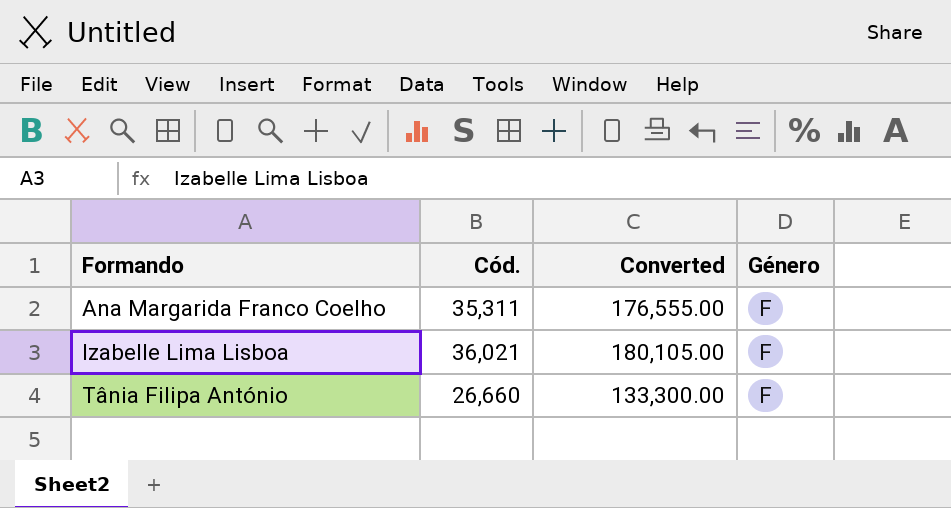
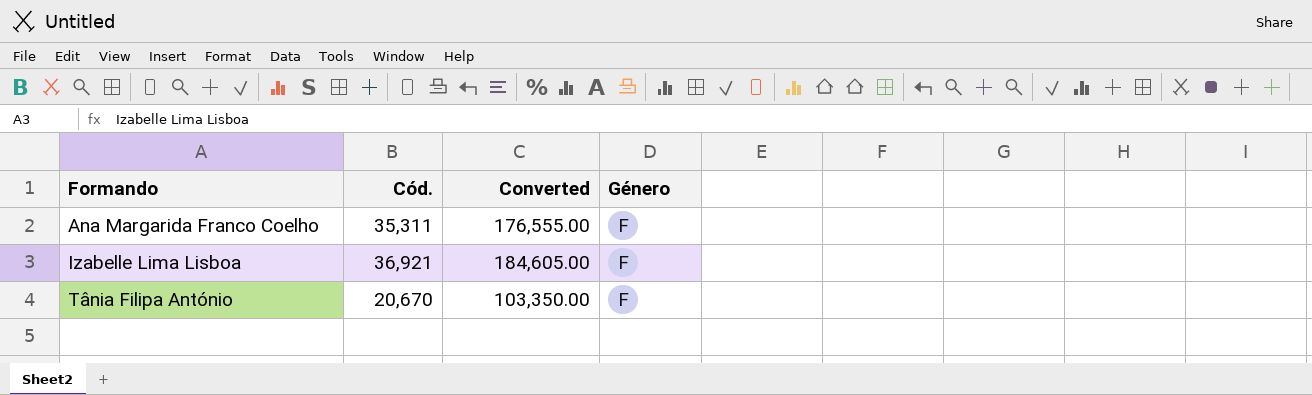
Izabelle Lima Lisboa | Cód.: 36,021 -> 36,921
Izabelle Lima Lisboa | Converted: 180,105.00 -> 184,605.00
Tânia Filipa António | Cód.: 26,660 -> 20,670
Tânia Filipa António | Converted: 133,300.00 -> 103,350.00

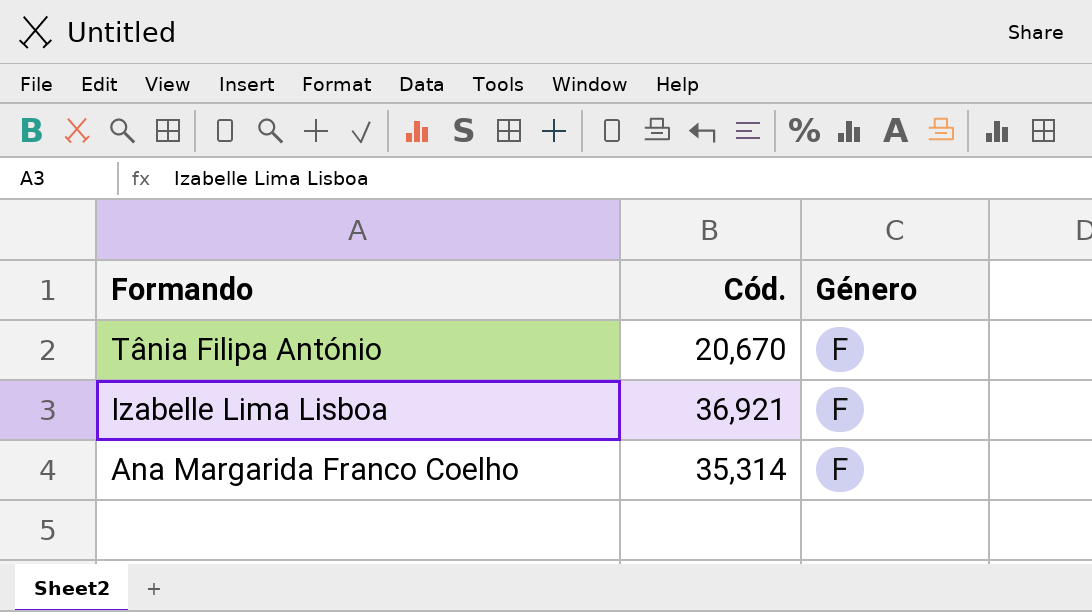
row order: Formando ascending -> Formando descending
column Converted | formula: [Cód.] * 5 -> none
Ana Margarida Franco Coelho | Cód.: 35,311 -> 35,314

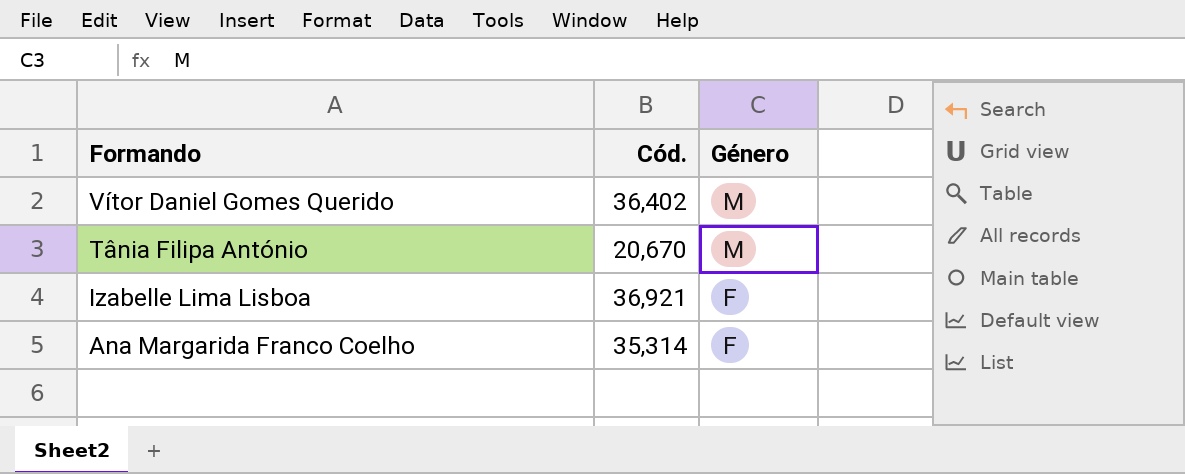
row Vítor Daniel Gomes Querido: none -> 36,402 | M
Tânia Filipa António | Género: F -> M

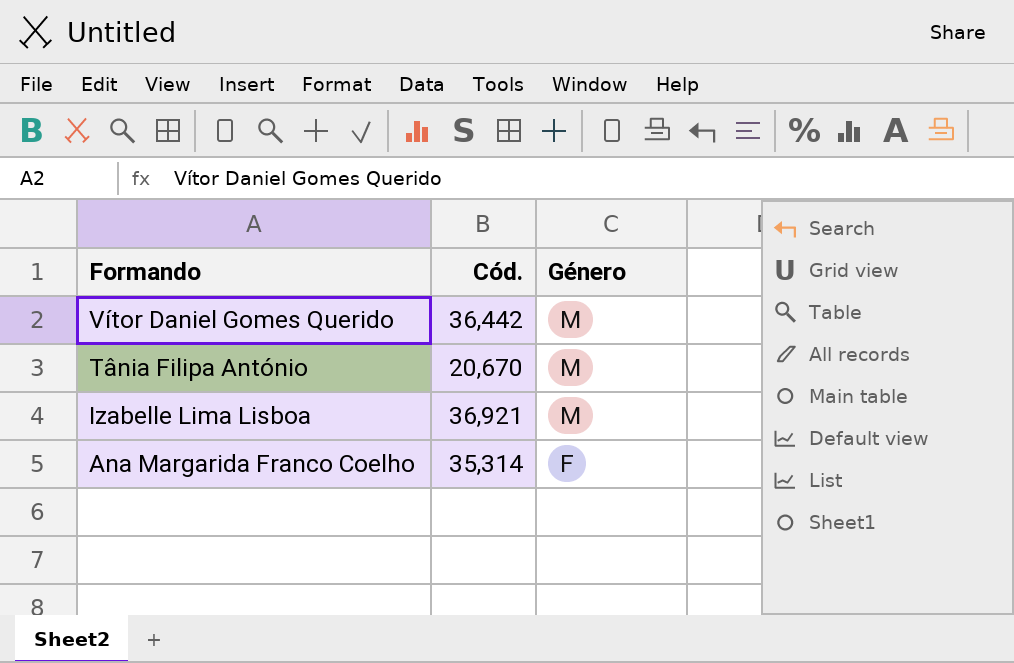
Vítor Daniel Gomes Querido | Cód.: 36,402 -> 36,442
Izabelle Lima Lisboa | Género: F -> M

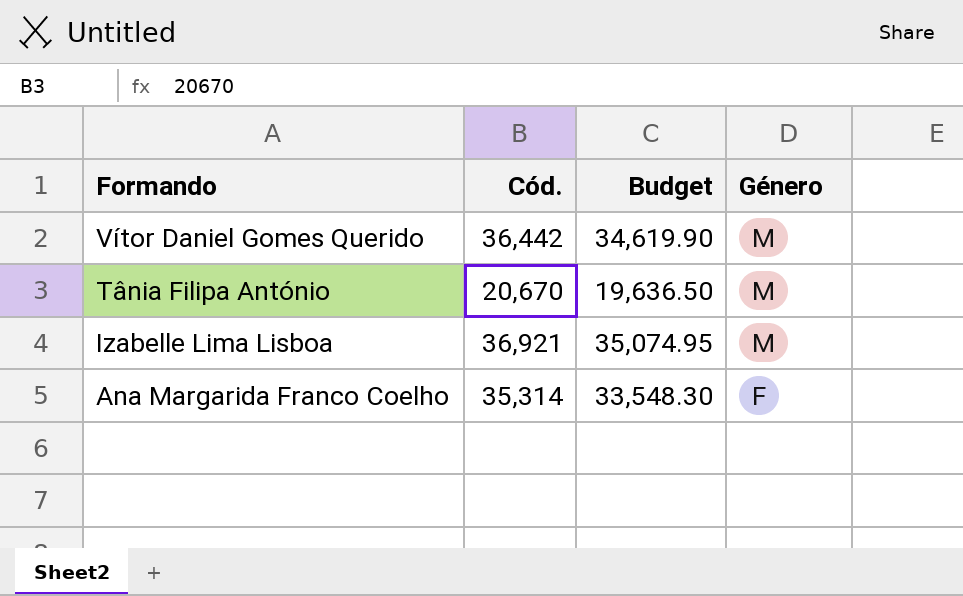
column Budget | formula: none -> [Cód.] * 0.95

